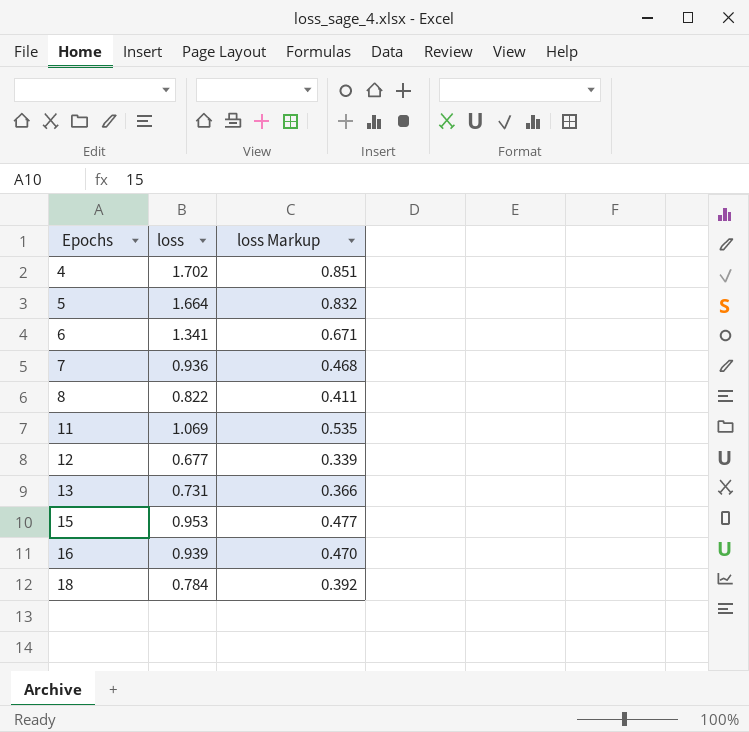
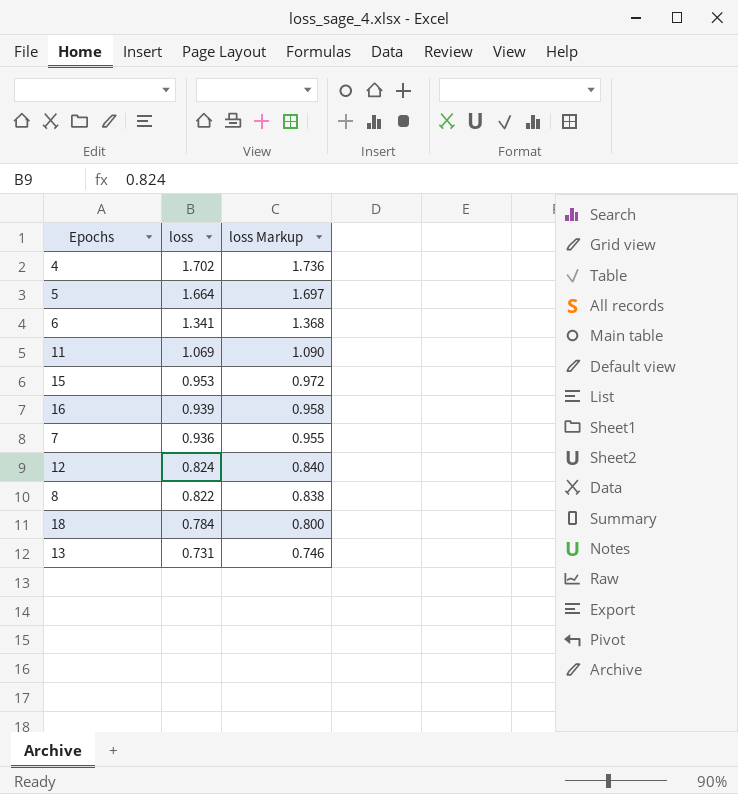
row order: Epochs ascending -> loss descending
column loss Markup | formula: [loss] * 0.5 -> [loss] * 1.02
12 | loss: 0.677 -> 0.824

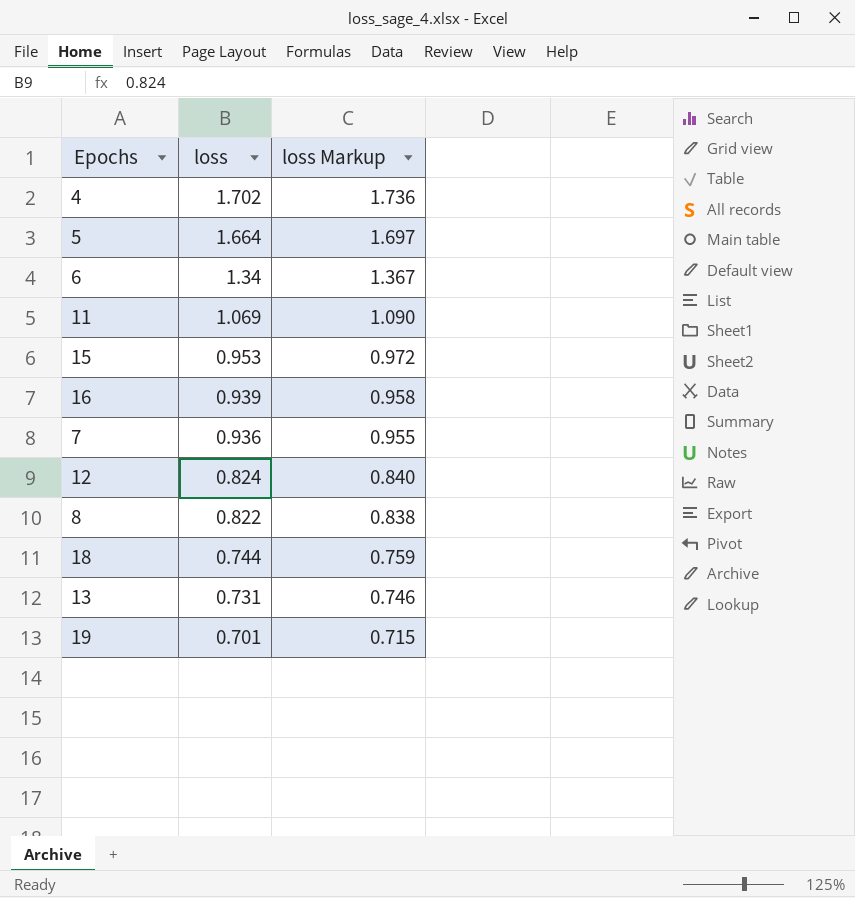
6 | loss: 1.341 -> 1.34
6 | loss Markup: 1.368 -> 1.367
18 | loss: 0.784 -> 0.744
18 | loss Markup: 0.800 -> 0.759
row 19: none -> 0.701 | 0.715

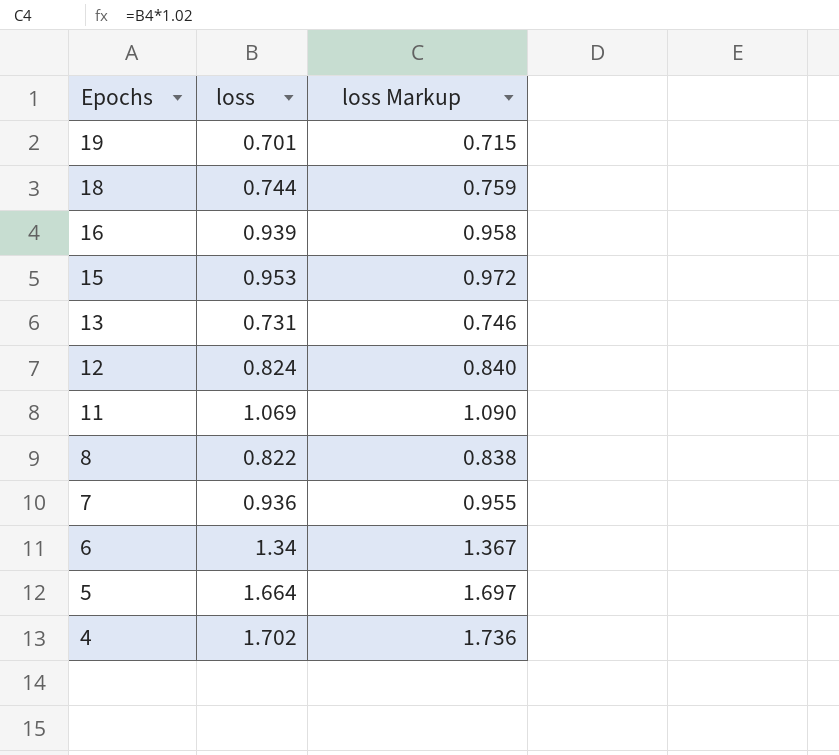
row order: loss descending -> Epochs descending

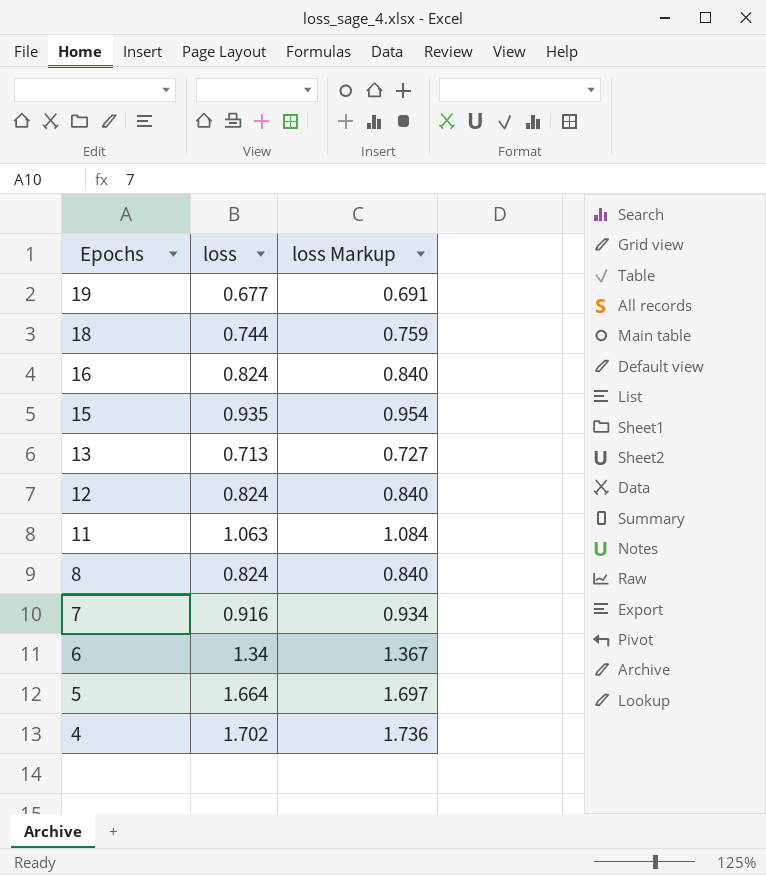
19 | loss: 0.701 -> 0.677
19 | loss Markup: 0.715 -> 0.691
16 | loss: 0.939 -> 0.824
16 | loss Markup: 0.958 -> 0.840
15 | loss: 0.953 -> 0.935
15 | loss Markup: 0.972 -> 0.954
13 | loss: 0.731 -> 0.713
13 | loss Markup: 0.746 -> 0.727
11 | loss: 1.069 -> 1.063
11 | loss Markup: 1.090 -> 1.084
8 | loss: 0.822 -> 0.824
8 | loss Markup: 0.838 -> 0.840
7 | loss: 0.936 -> 0.916
7 | loss Markup: 0.955 -> 0.934

